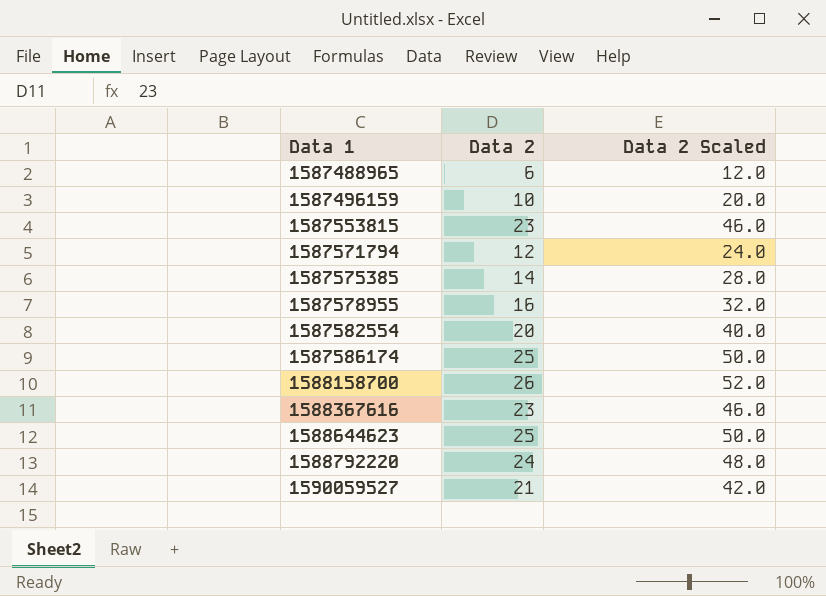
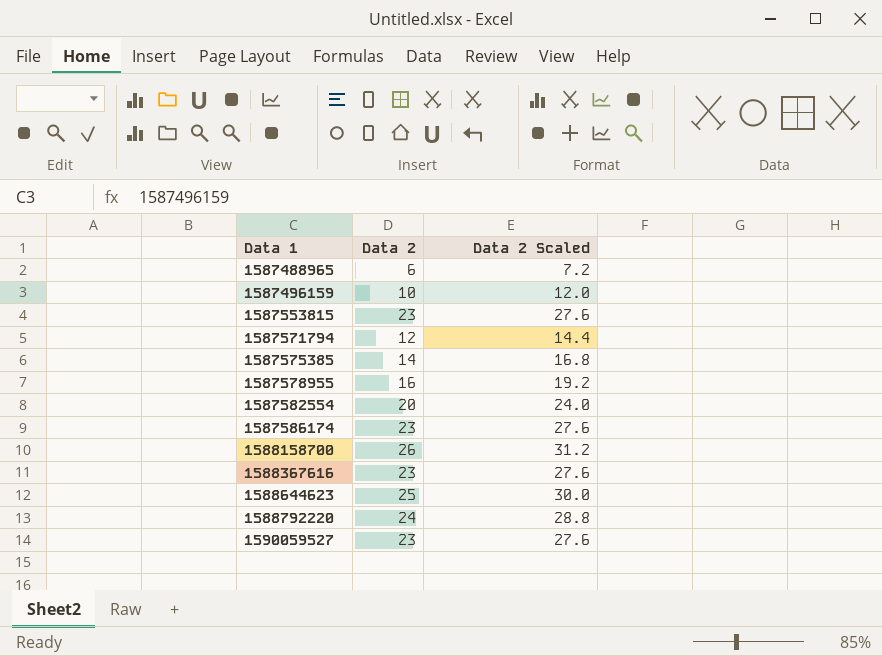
column Data 2 Scaled | formula: [Data 2] * 2 -> [Data 2] * 1.2
1587586174 | Data 2: 25 -> 23
1590059527 | Data 2: 21 -> 23

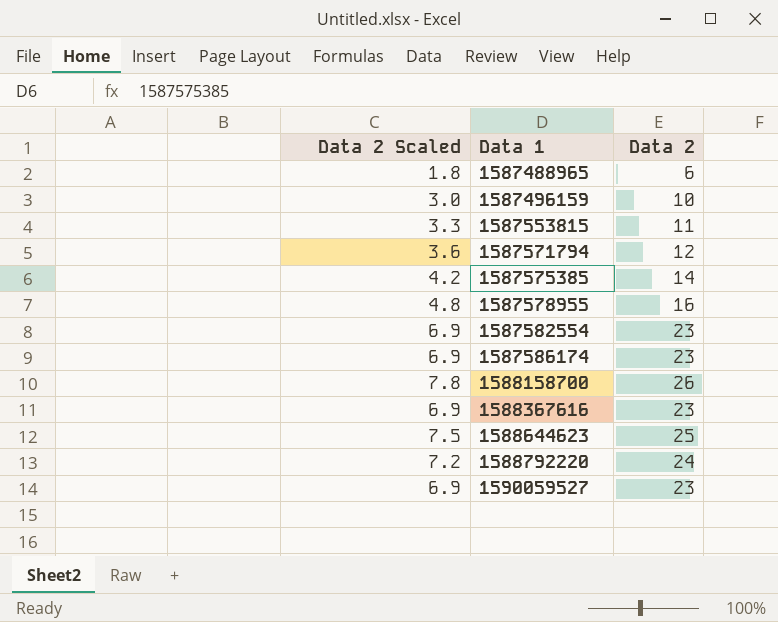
column Data 2 Scaled | formula: [Data 2] * 1.2 -> [Data 2] * 0.3
column Data 2 Scaled | position: 3 -> 1
1587553815 | Data 2: 23 -> 11
1587582554 | Data 2: 20 -> 23

